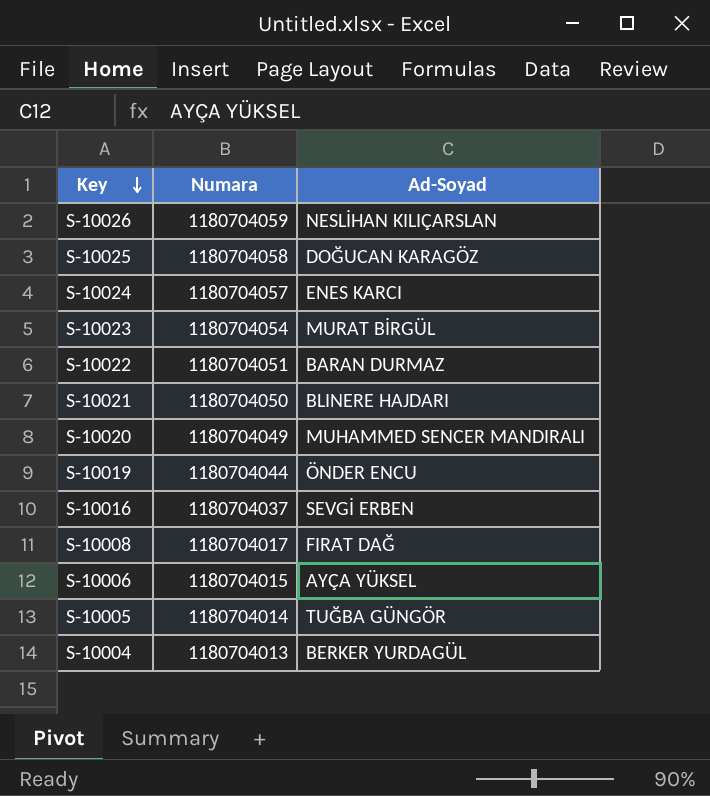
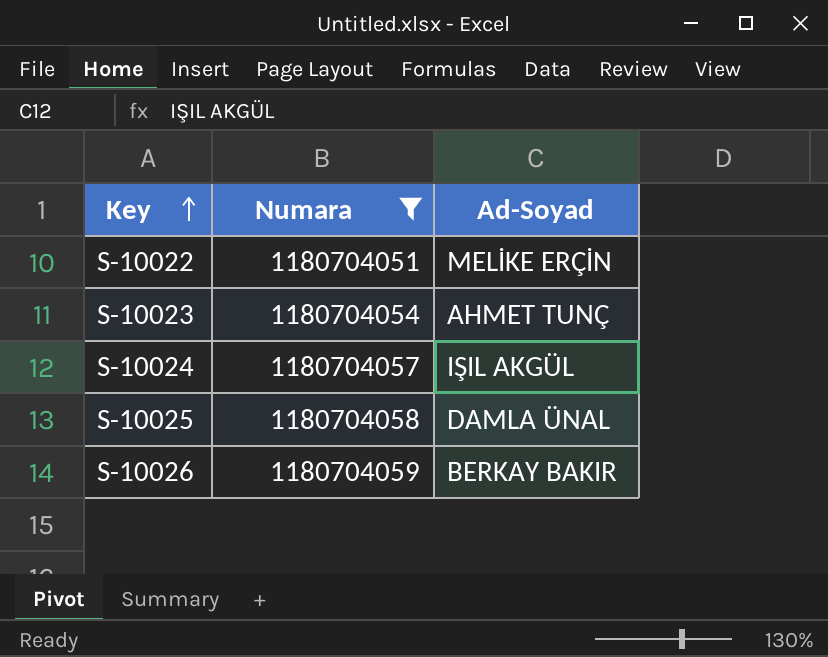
filter: none -> Numara >= 1180704051
row order: Key descending -> Key ascending
S-10022 | Ad-Soyad: BARAN DURMAZ -> MELİKE ERÇİN
S-10023 | Ad-Soyad: MURAT BİRGÜL -> AHMET TUNÇ
S-10024 | Ad-Soyad: ENES KARCI -> IŞIL AKGÜL
S-10025 | Ad-Soyad: DOĞUCAN KARAGÖZ -> DAMLA ÜNAL
S-10026 | Ad-Soyad: NESLİHAN KILIÇARSLAN -> BERKAY BAKIR

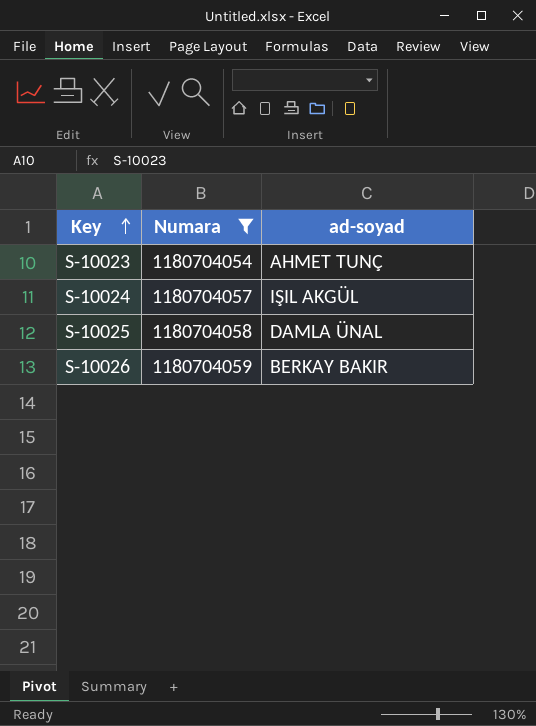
column name: Ad-Soyad -> ad-soyad
row S-10022: 1180704051 | MELİKE ERÇİN -> none

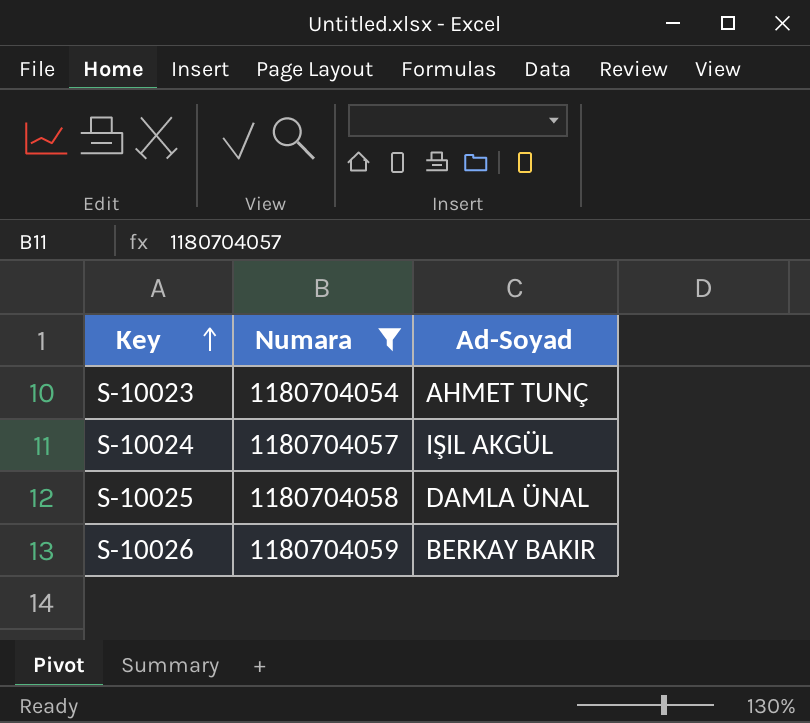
column name: ad-soyad -> Ad-Soyad

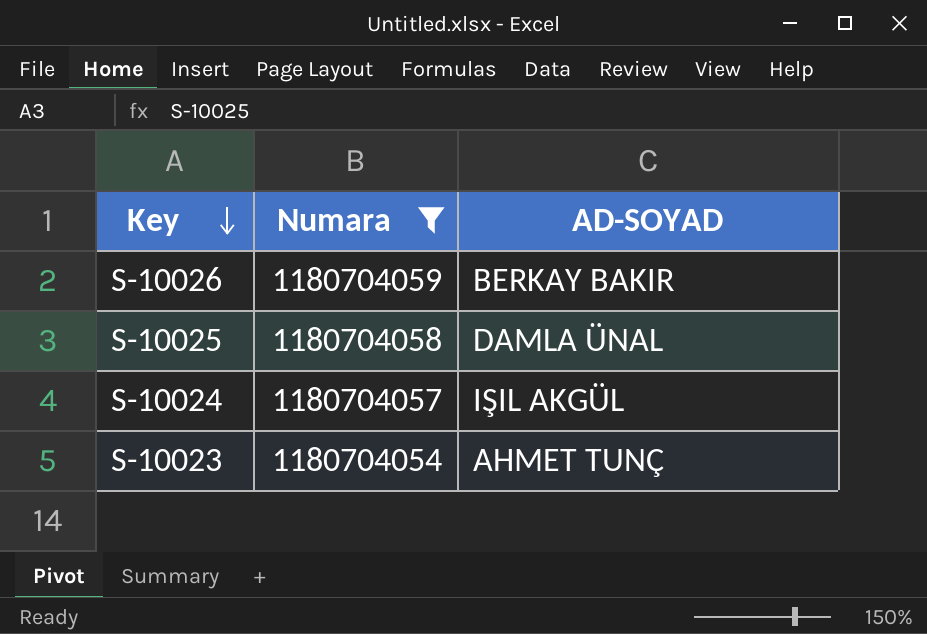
row order: Key ascending -> Key descending
column name: Ad-Soyad -> AD-SOYAD

